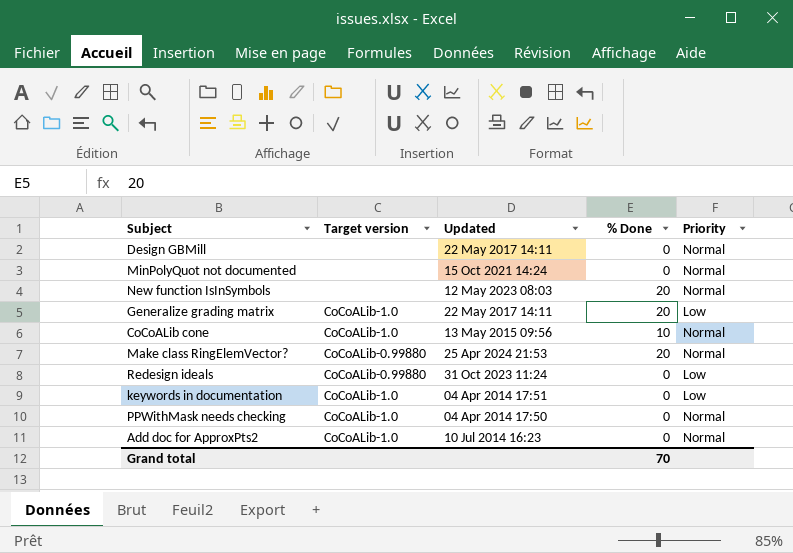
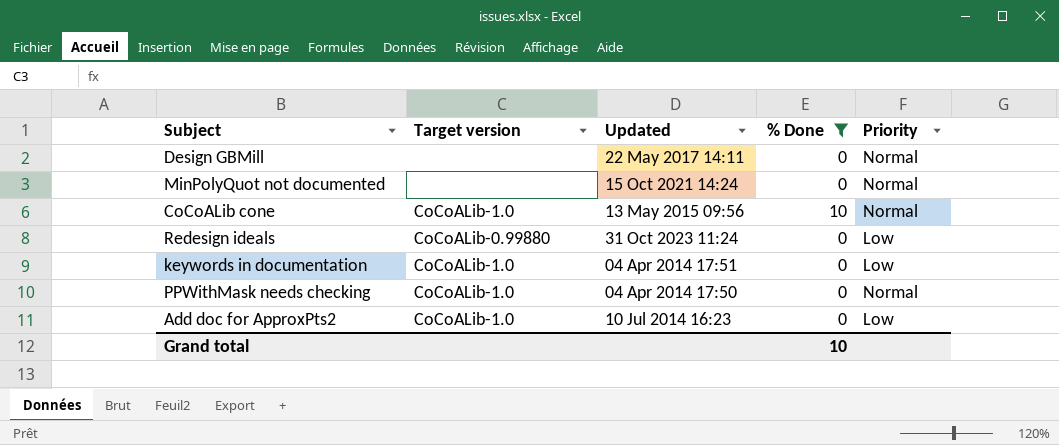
filter: none -> % Done != 20
Add doc for ApproxPts2 | Priority: Normal -> Low
Grand total | % Done: 70 -> 10

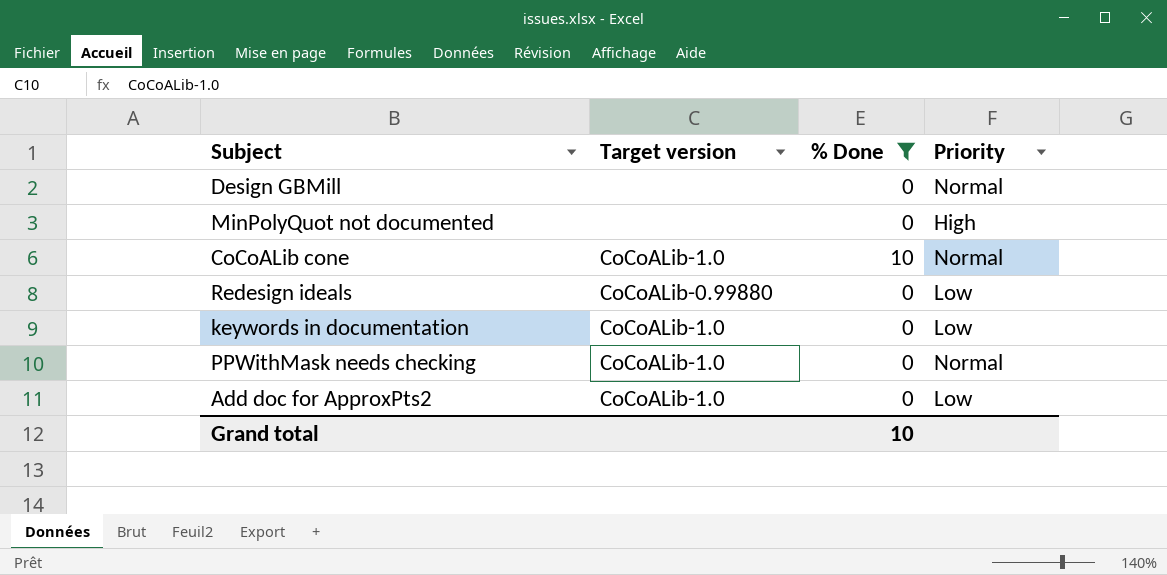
column Updated | position: 3 -> none
MinPolyQuot not documented | Priority: Normal -> High

